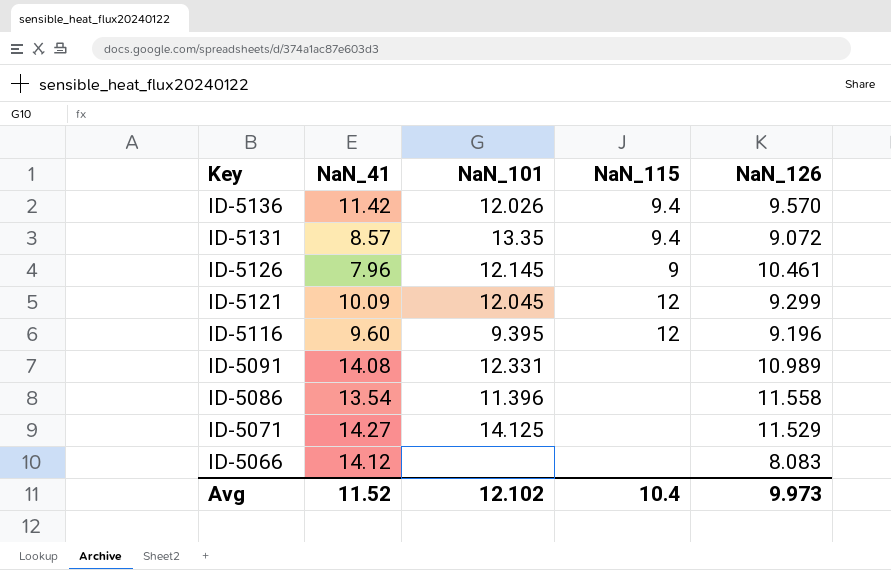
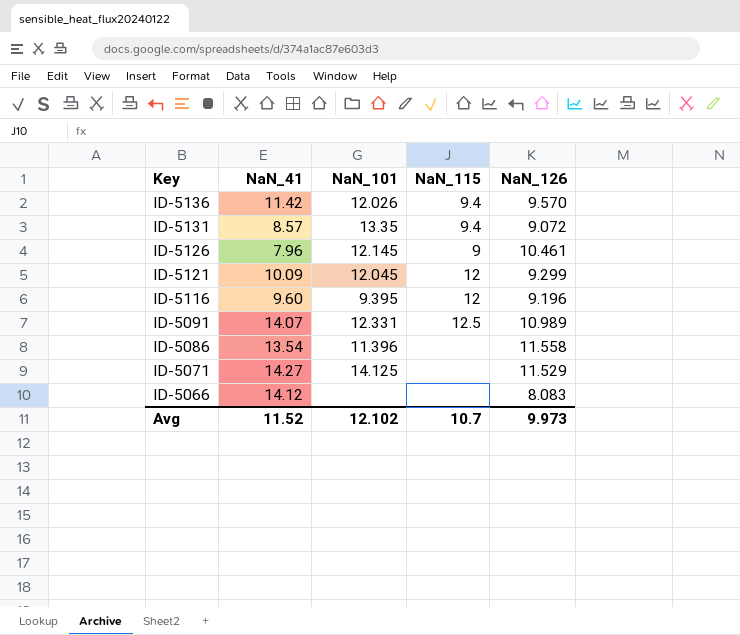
ID-5091 | NaN_41: 14.08 -> 14.07
ID-5091 | NaN_115: none -> 12.5
Avg | NaN_115: 10.4 -> 10.7

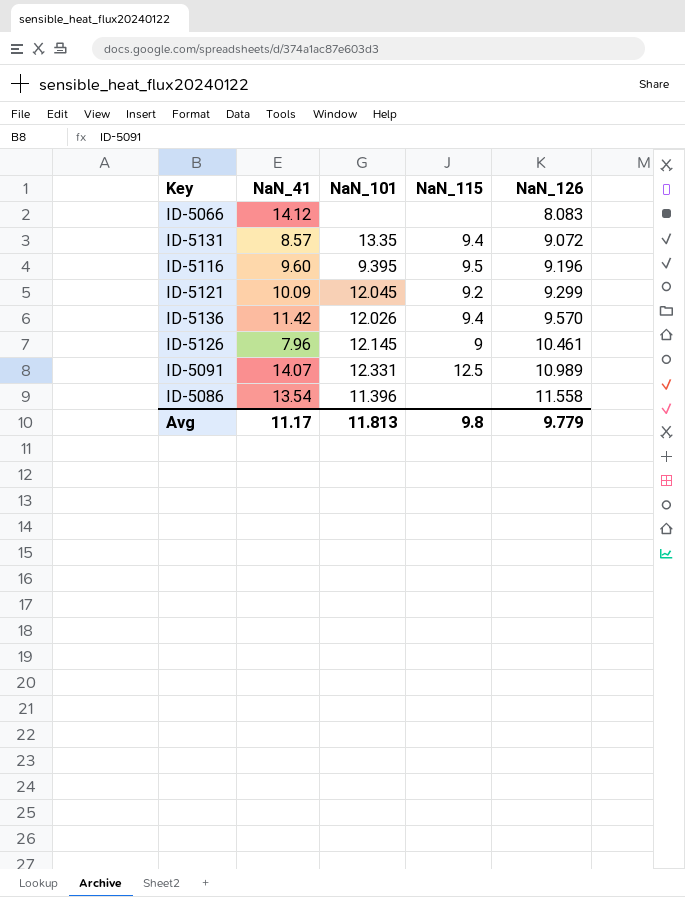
row order: Key descending -> NaN_126 ascending
row ID-5071: 14.27 | 14.125 | none | 11.529 -> none
ID-5116 | NaN_115: 12 -> 9.5
ID-5121 | NaN_115: 12 -> 9.2
Avg | NaN_41: 11.52 -> 11.17
Avg | NaN_101: 12.102 -> 11.813
Avg | NaN_115: 10.7 -> 9.8
Avg | NaN_126: 9.973 -> 9.779

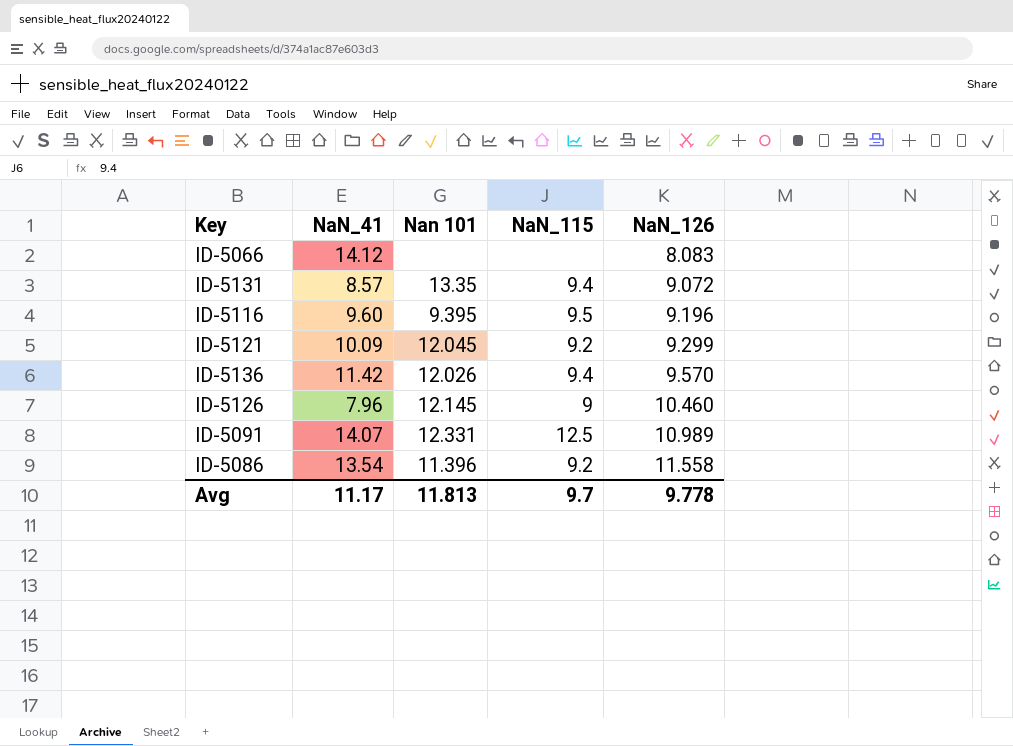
column name: NaN_101 -> Nan 101
ID-5126 | NaN_126: 10.461 -> 10.460
ID-5086 | NaN_115: none -> 9.2
Avg | NaN_115: 9.8 -> 9.7
Avg | NaN_126: 9.779 -> 9.778

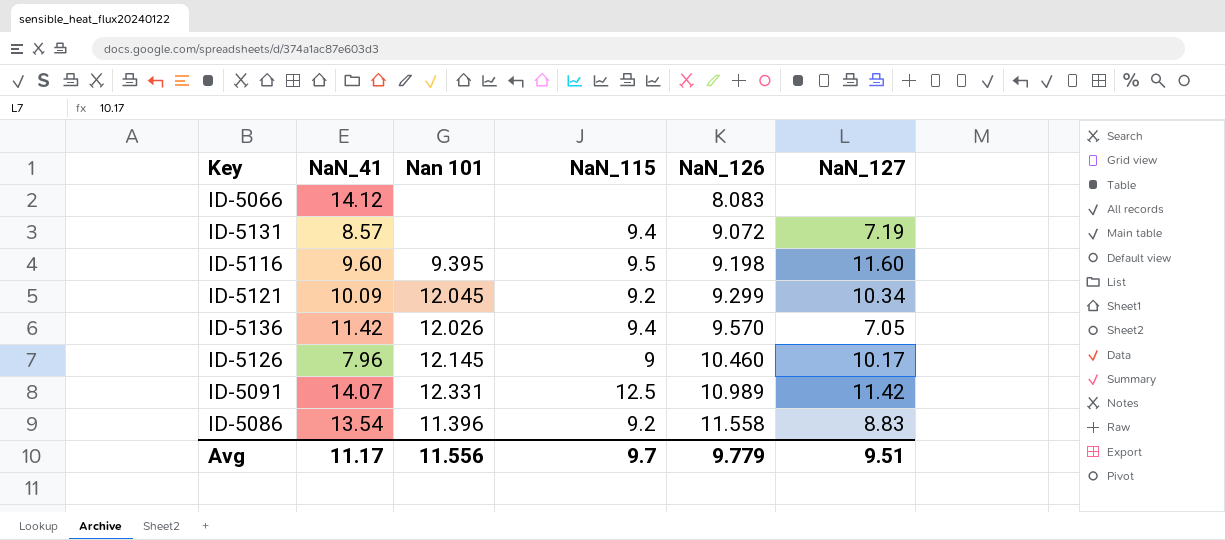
column NaN_127 | position: none -> 6
ID-5131 | Nan 101: 13.35 -> none
ID-5116 | NaN_126: 9.196 -> 9.198
Avg | Nan 101: 11.813 -> 11.556
Avg | NaN_126: 9.778 -> 9.779

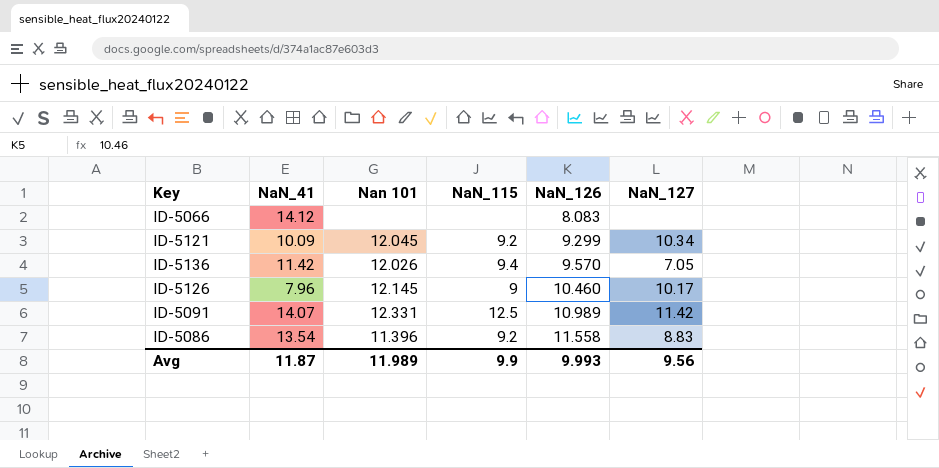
row ID-5131: 8.57 | none | 9.4 | 9.072 | 7.19 -> none
row ID-5116: 9.60 | 9.395 | 9.5 | 9.198 | 11.60 -> none
Avg | NaN_41: 11.17 -> 11.87
Avg | Nan 101: 11.556 -> 11.989
Avg | NaN_115: 9.7 -> 9.9
Avg | NaN_126: 9.779 -> 9.993
Avg | NaN_127: 9.51 -> 9.56

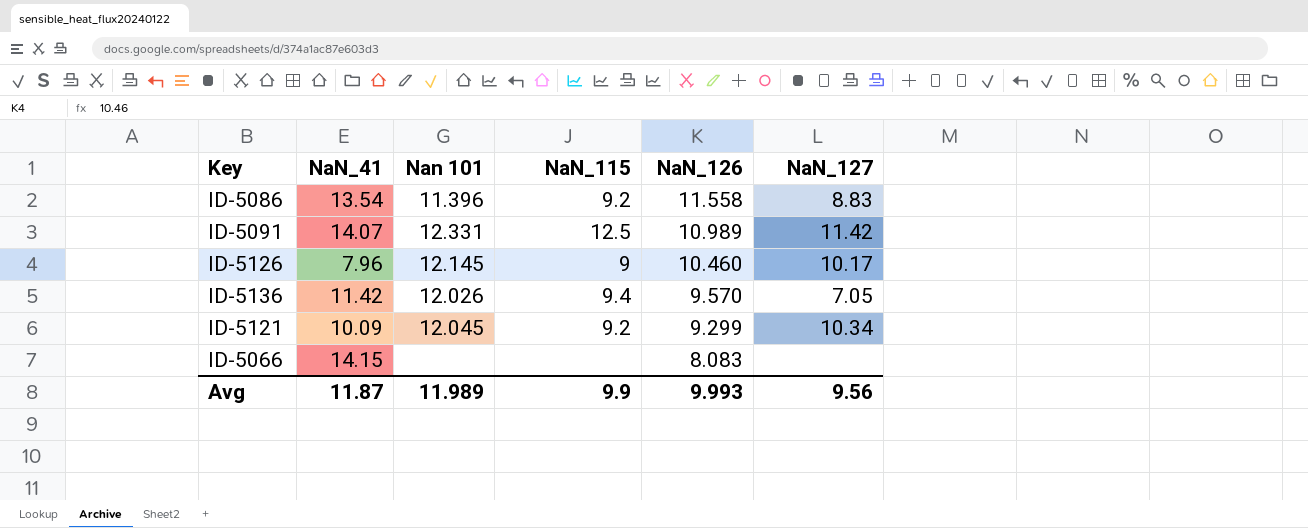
row order: NaN_126 ascending -> NaN_126 descending
ID-5066 | NaN_41: 14.12 -> 14.15

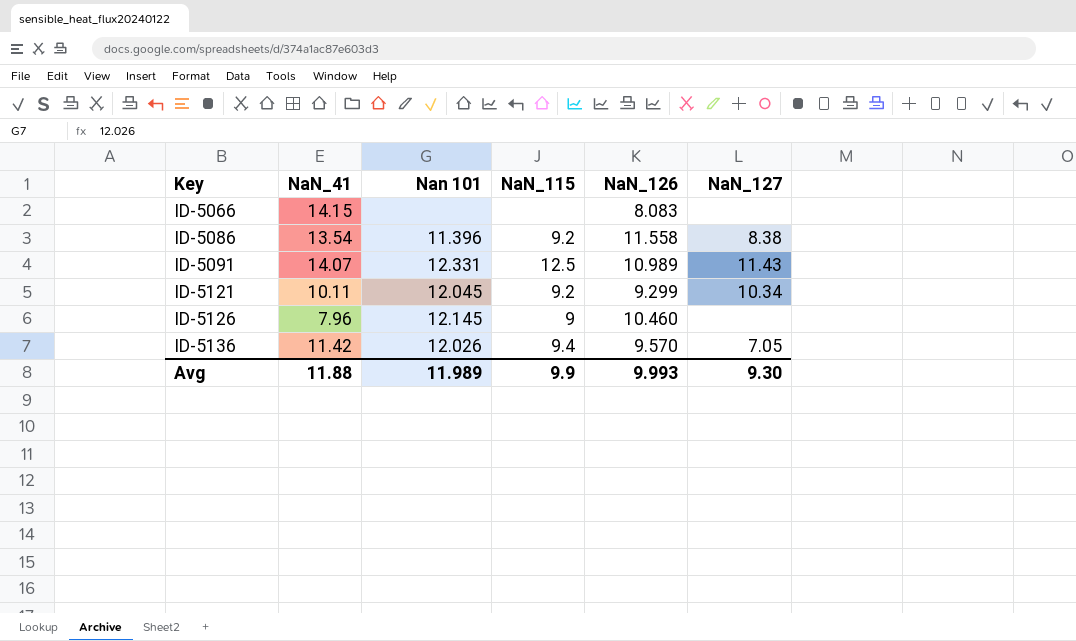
row order: NaN_126 descending -> Key ascending
ID-5086 | NaN_127: 8.83 -> 8.38
ID-5091 | NaN_127: 11.42 -> 11.43
ID-5121 | NaN_41: 10.09 -> 10.11
ID-5126 | NaN_127: 10.17 -> none
Avg | NaN_41: 11.87 -> 11.88
Avg | NaN_127: 9.56 -> 9.30

